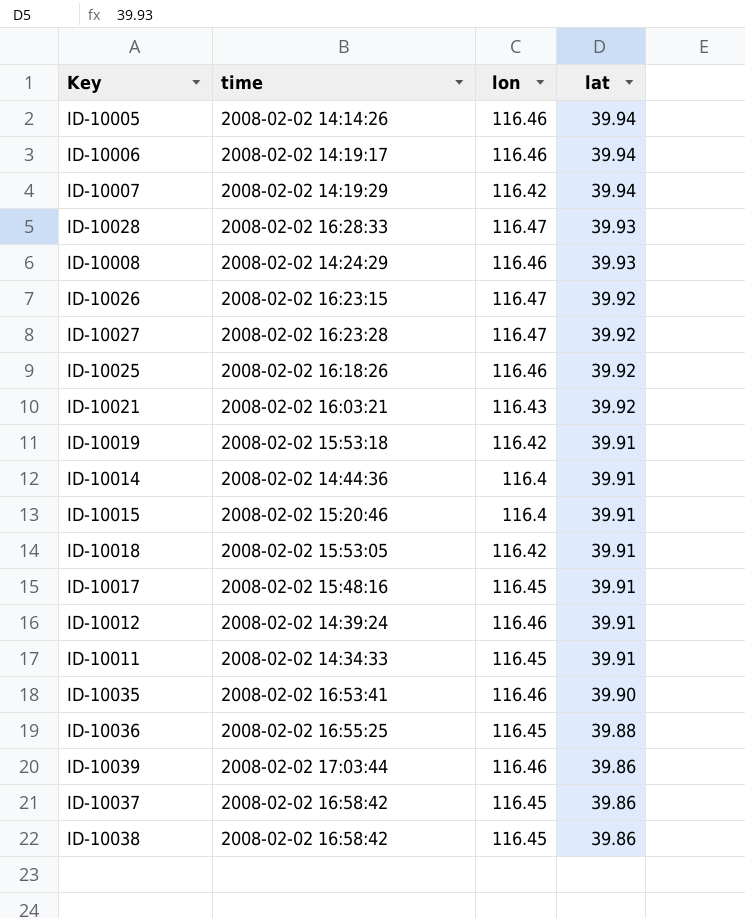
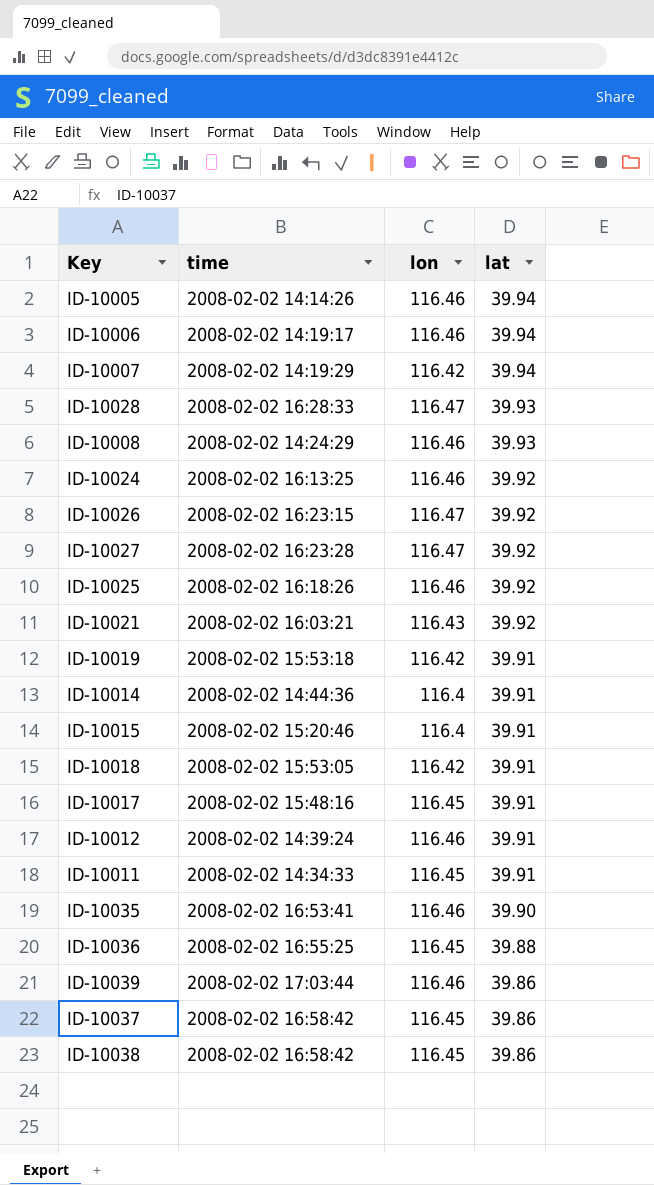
row ID-10024: none -> 2008-02-02 16:13:25 | 116.46 | 39.92

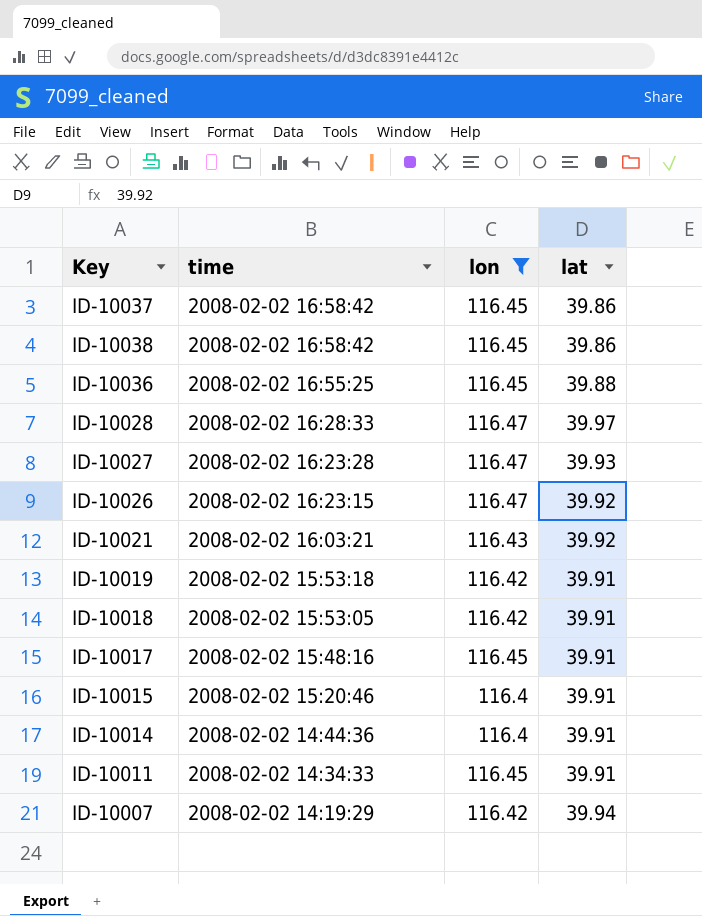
filter: none -> lon != 116.46
row order: lat descending -> time descending
ID-10028 | lat: 39.93 -> 39.97
ID-10027 | lat: 39.92 -> 39.93

